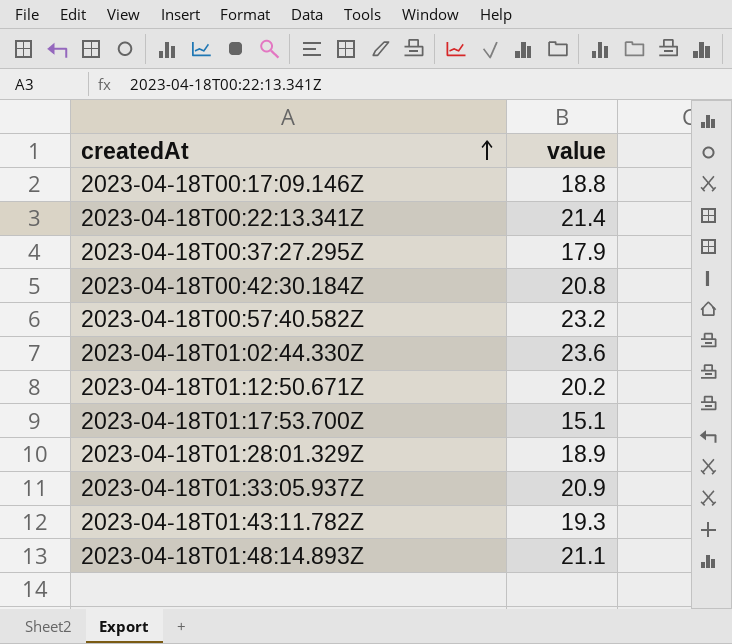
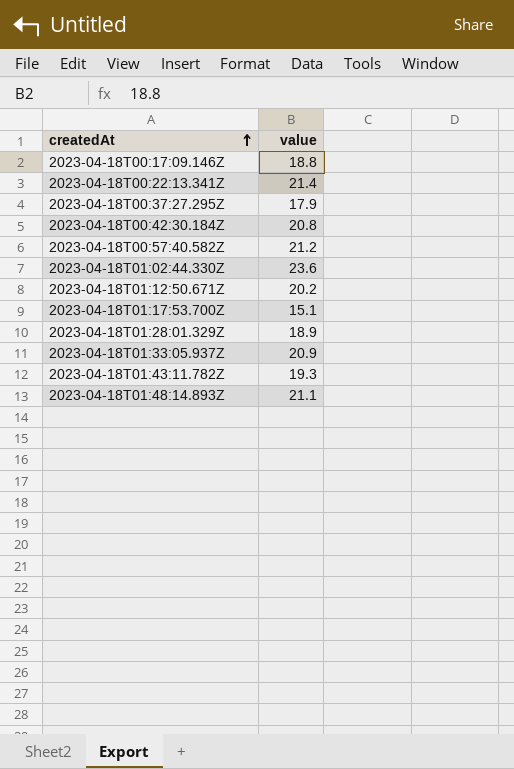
2023-04-18T00:57:40.582Z | value: 23.2 -> 21.2

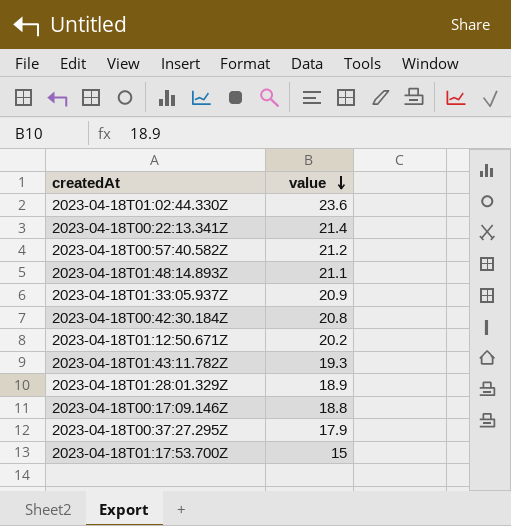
row order: createdAt ascending -> value descending
2023-04-18T01:17:53.700Z | value: 15.1 -> 15

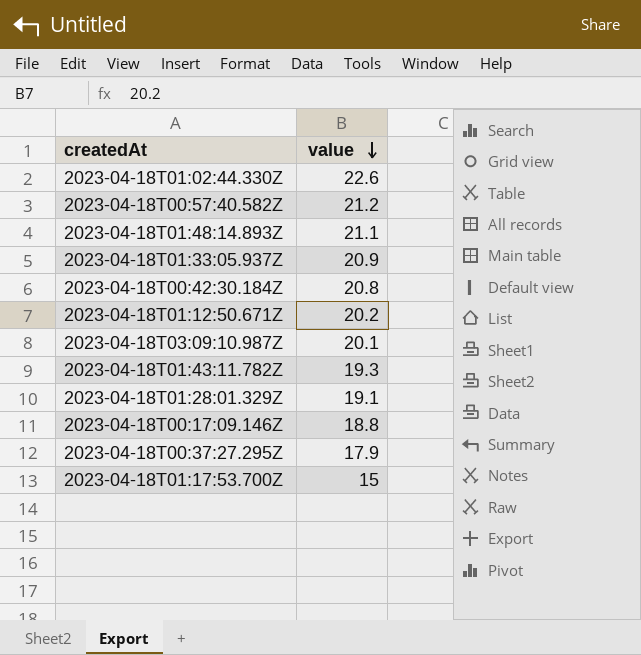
row 2023-04-18T00:22:13.341Z: 21.4 -> none
2023-04-18T01:02:44.330Z | value: 23.6 -> 22.6
row 2023-04-18T03:09:10.987Z: none -> 20.1
2023-04-18T01:28:01.329Z | value: 18.9 -> 19.1

